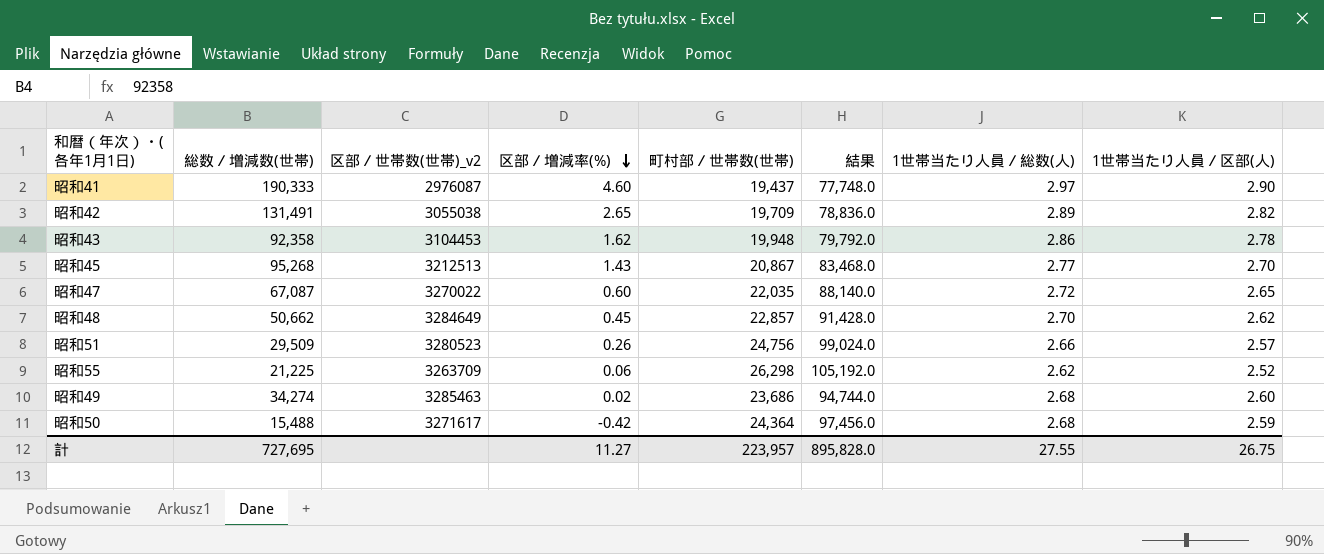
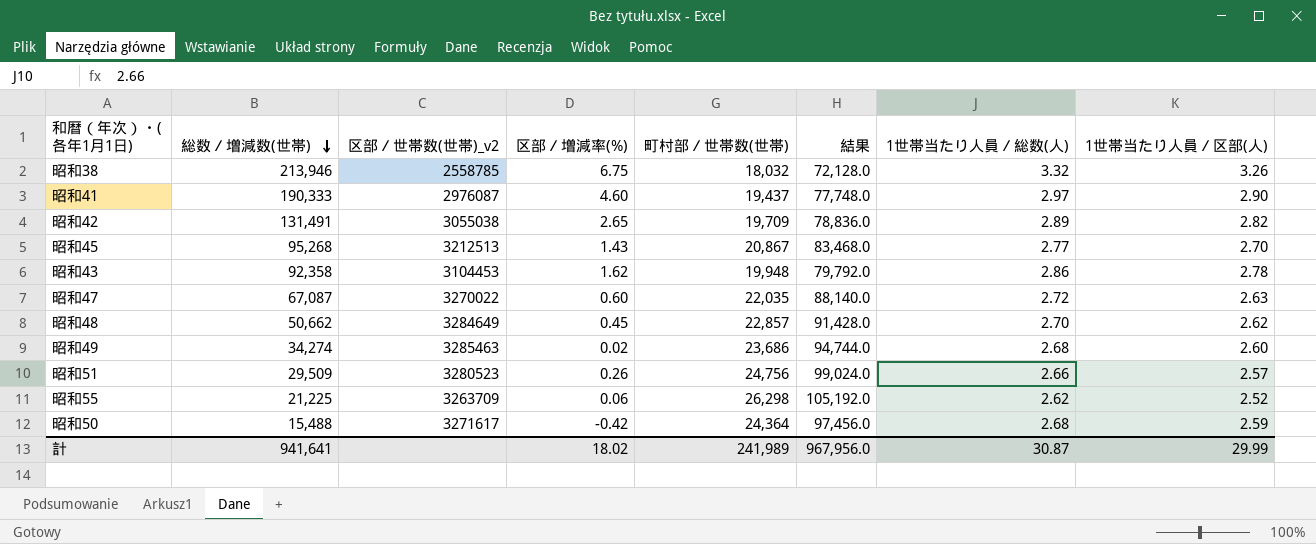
row order: 区部／増減率(%) descending -> 総数／増減数(世帯) descending
row 昭和38: none -> 213,946 | 2558785 | 6.75 | 18,032 | 72,128.0 | 3.32 | 3.26
昭和47 | 1世帯当たり人員／区部(人): 2.65 -> 2.63
計 | 総数／増減数(世帯): 727,695 -> 941,641
計 | 区部／増減率(%): 11.27 -> 18.02
計 | 町村部／世帯数(世帯): 223,957 -> 241,989
計 | 結果: 895,828.0 -> 967,956.0
計 | 1世帯当たり人員／総数(人): 27.55 -> 30.87
計 | 1世帯当たり人員／区部(人): 26.75 -> 29.99

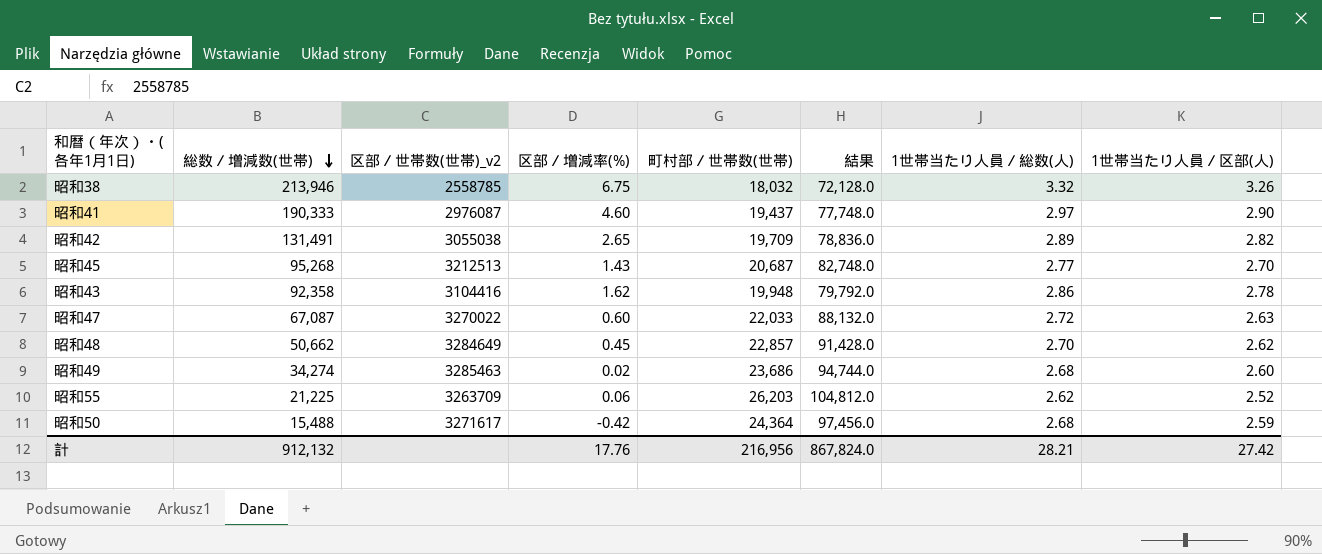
row 昭和51: 29,509 | 3280523 | 0.26 | 24,756 | 99,024.0 | 2.66 | 2.57 -> none
昭和45 | 町村部／世帯数(世帯): 20,867 -> 20,687
昭和45 | 結果: 83,468.0 -> 82,748.0
昭和43 | 区部／世帯数(世帯)_v2: 3104453 -> 3104416
昭和47 | 町村部／世帯数(世帯): 22,035 -> 22,033
昭和47 | 結果: 88,140.0 -> 88,132.0
昭和55 | 町村部／世帯数(世帯): 26,298 -> 26,203
昭和55 | 結果: 105,192.0 -> 104,812.0
計 | 総数／増減数(世帯): 941,641 -> 912,132
計 | 区部／増減率(%): 18.02 -> 17.76
計 | 町村部／世帯数(世帯): 241,989 -> 216,956
計 | 結果: 967,956.0 -> 867,824.0
計 | 1世帯当たり人員／総数(人): 30.87 -> 28.21
計 | 1世帯当たり人員／区部(人): 29.99 -> 27.42

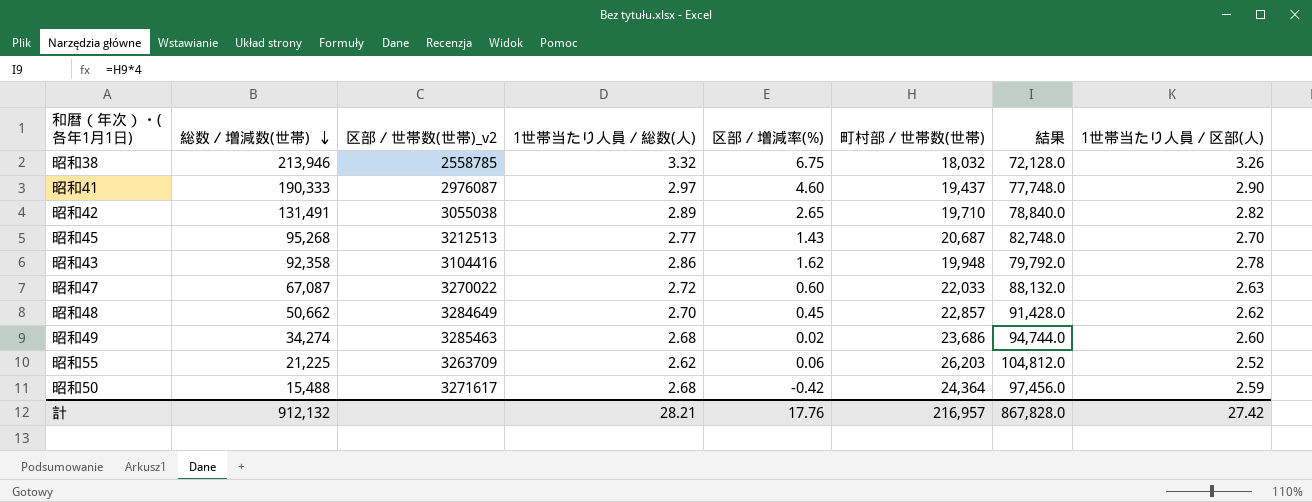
column 1世帯当たり人員／総数(人) | position: 7 -> 4
昭和42 | 町村部／世帯数(世帯): 19,709 -> 19,710
昭和42 | 結果: 78,836.0 -> 78,840.0
計 | 町村部／世帯数(世帯): 216,956 -> 216,957
計 | 結果: 867,824.0 -> 867,828.0

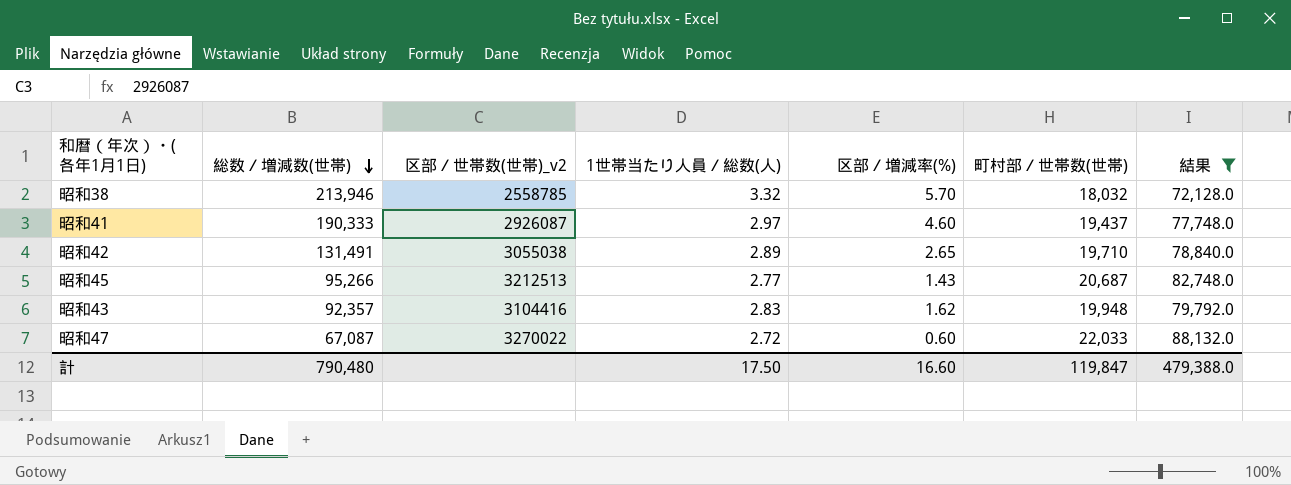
filter: none -> 結果 <= 88,132.0
column 1世帯当たり人員／区部(人) | position: 8 -> none
昭和38 | 区部／増減率(%): 6.75 -> 5.70
昭和41 | 区部／世帯数(世帯)_v2: 2976087 -> 2926087
昭和45 | 総数／増減数(世帯): 95,268 -> 95,266
昭和43 | 総数／増減数(世帯): 92,358 -> 92,357
昭和43 | 1世帯当たり人員／総数(人): 2.86 -> 2.83
計 | 総数／増減数(世帯): 912,132 -> 790,480
計 | 1世帯当たり人員／総数(人): 28.21 -> 17.50
計 | 区部／増減率(%): 17.76 -> 16.60
計 | 町村部／世帯数(世帯): 216,957 -> 119,847
計 | 結果: 867,828.0 -> 479,388.0

